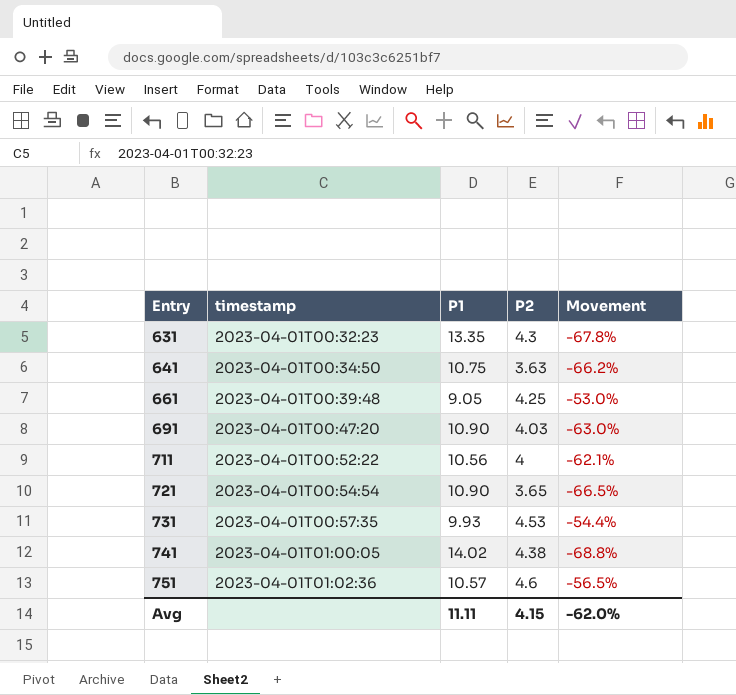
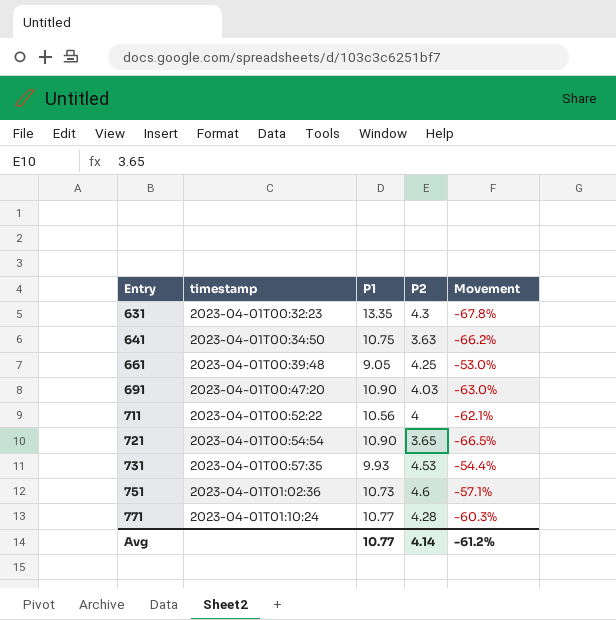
row 741: 2023-04-01T01:00:05 | 14.02 | 4.38 | -68.8% -> none
751 | P1: 10.57 -> 10.73
751 | Movement: -56.5% -> -57.1%
row 771: none -> 2023-04-01T01:10:24 | 10.77 | 4.28 | -60.3%
Avg | P1: 11.11 -> 10.77
Avg | P2: 4.15 -> 4.14
Avg | Movement: -62.0% -> -61.2%

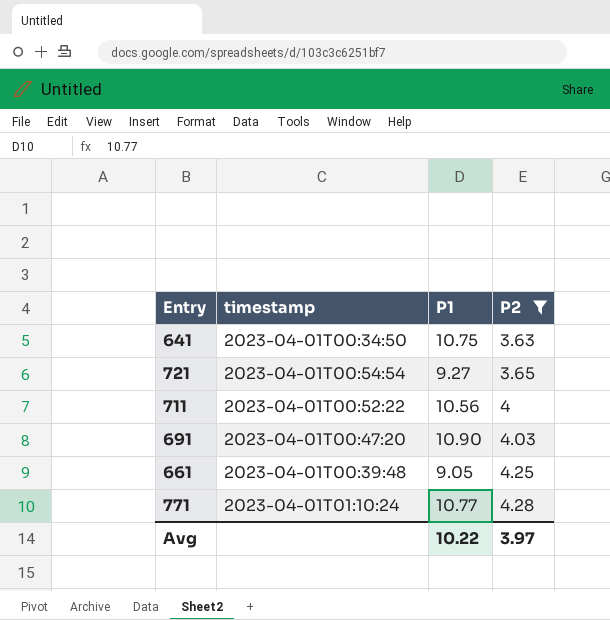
filter: none -> P2 <= 4.28
row order: Entry ascending -> P2 ascending
column Movement | formula: ([P2] - [P1]) / [P1] -> none
721 | P1: 10.90 -> 9.27
Avg | P1: 10.77 -> 10.22
Avg | P2: 4.14 -> 3.97

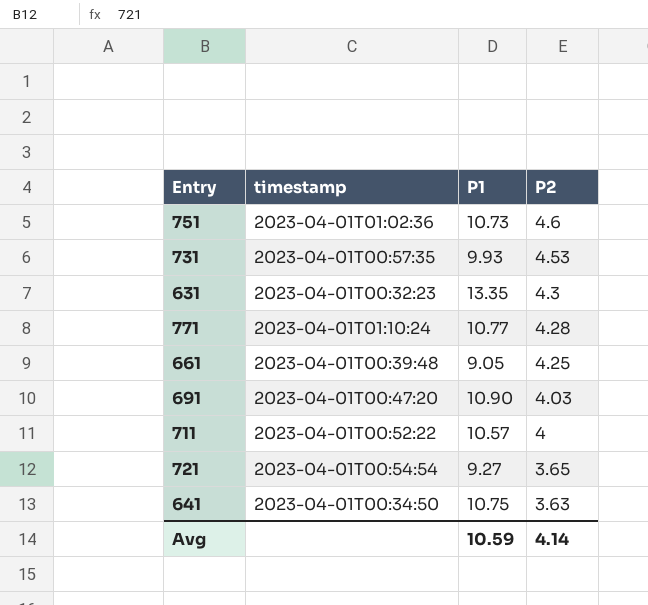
filter: P2 <= 4.28 -> none
row order: P2 ascending -> P2 descending
711 | P1: 10.56 -> 10.57
Avg | P1: 10.22 -> 10.59
Avg | P2: 3.97 -> 4.14

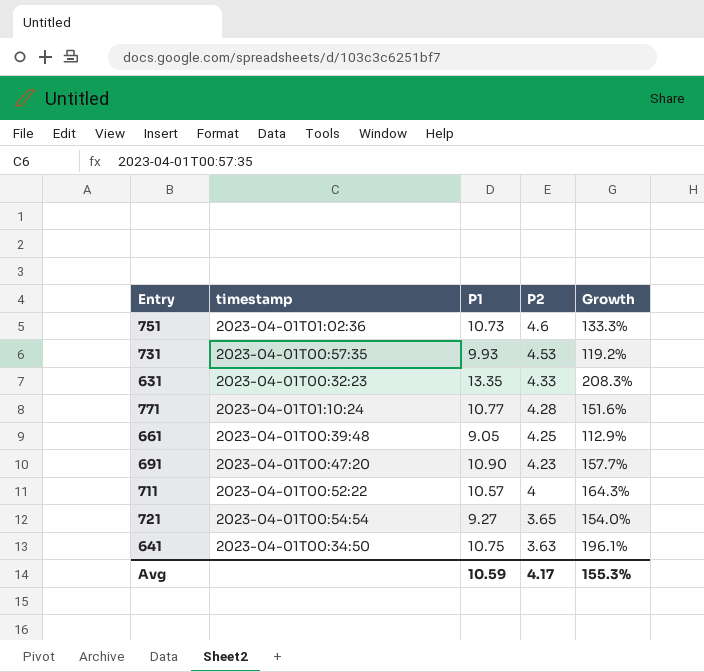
column Growth | formula: none -> ([P1] - [P2]) / [P2]
631 | P2: 4.3 -> 4.33
691 | P2: 4.03 -> 4.23
Avg | P2: 4.14 -> 4.17

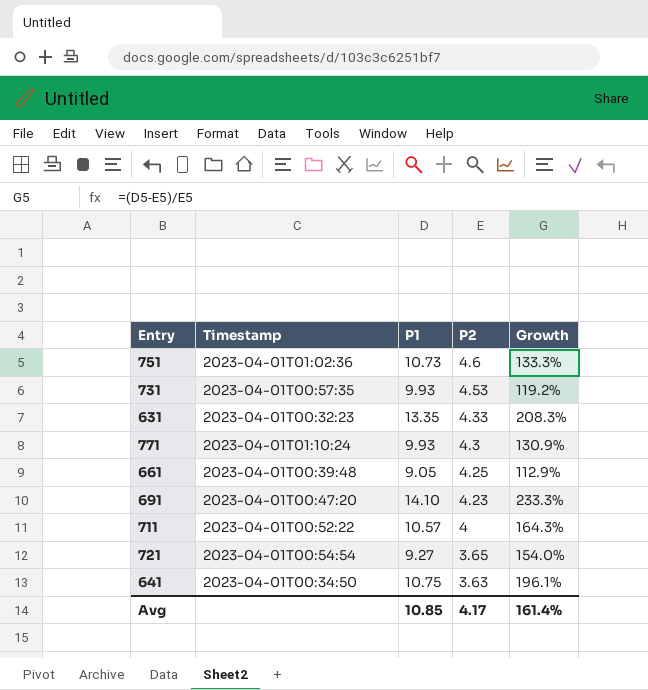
column name: timestamp -> Timestamp
771 | P1: 10.77 -> 9.93
771 | P2: 4.28 -> 4.3
771 | Growth: 151.6% -> 130.9%
691 | P1: 10.90 -> 14.10
691 | Growth: 157.7% -> 233.3%
Avg | P1: 10.59 -> 10.85
Avg | Growth: 155.3% -> 161.4%

